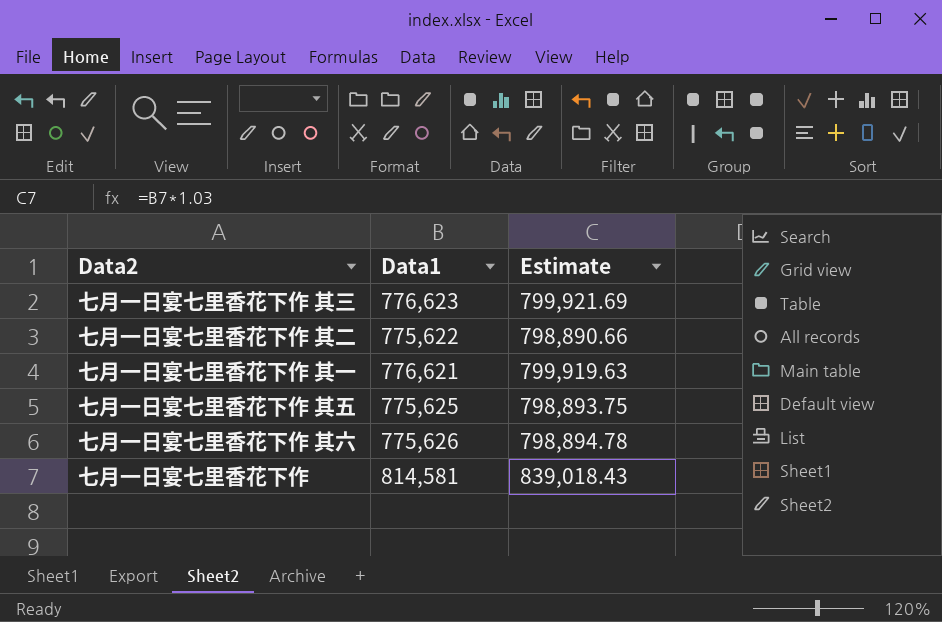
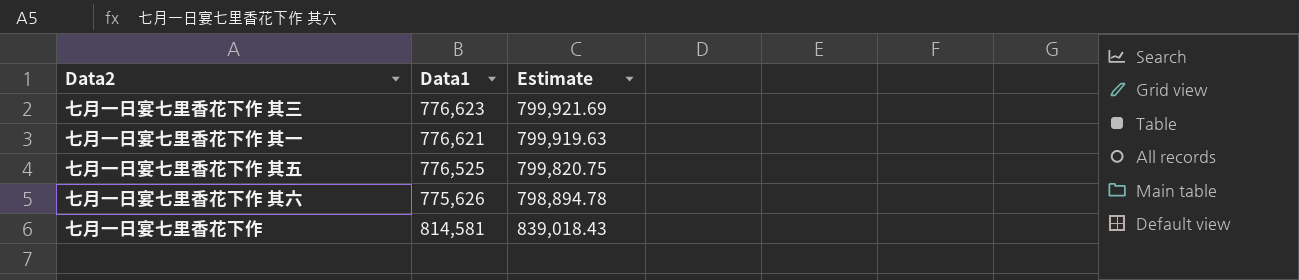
row 七月一日宴七里香花下作 其二: 775,622 | 798,890.66 -> none
七月一日宴七里香花下作 其五 | Data1: 775,625 -> 776,525
七月一日宴七里香花下作 其五 | Estimate: 798,893.75 -> 799,820.75

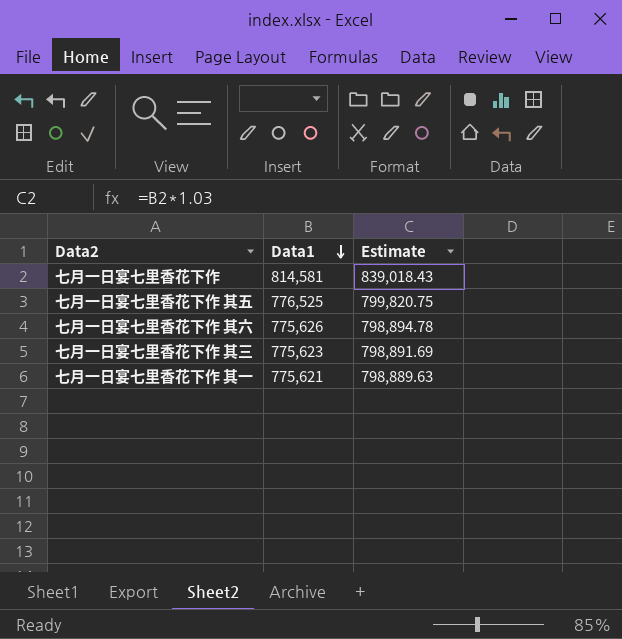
row order: none -> Data1 descending
七月一日宴七里香花下作 其三 | Data1: 776,623 -> 775,623
七月一日宴七里香花下作 其三 | Estimate: 799,921.69 -> 798,891.69
七月一日宴七里香花下作 其一 | Data1: 776,621 -> 775,621
七月一日宴七里香花下作 其一 | Estimate: 799,919.63 -> 798,889.63

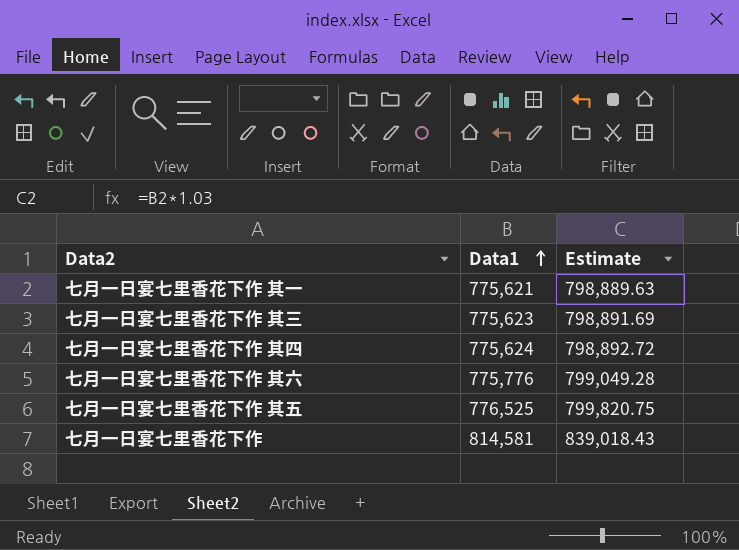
row order: Data1 descending -> Data1 ascending
row 七月一日宴七里香花下作 其四: none -> 775,624 | 798,892.72
七月一日宴七里香花下作 其六 | Data1: 775,626 -> 775,776
七月一日宴七里香花下作 其六 | Estimate: 798,894.78 -> 799,049.28

